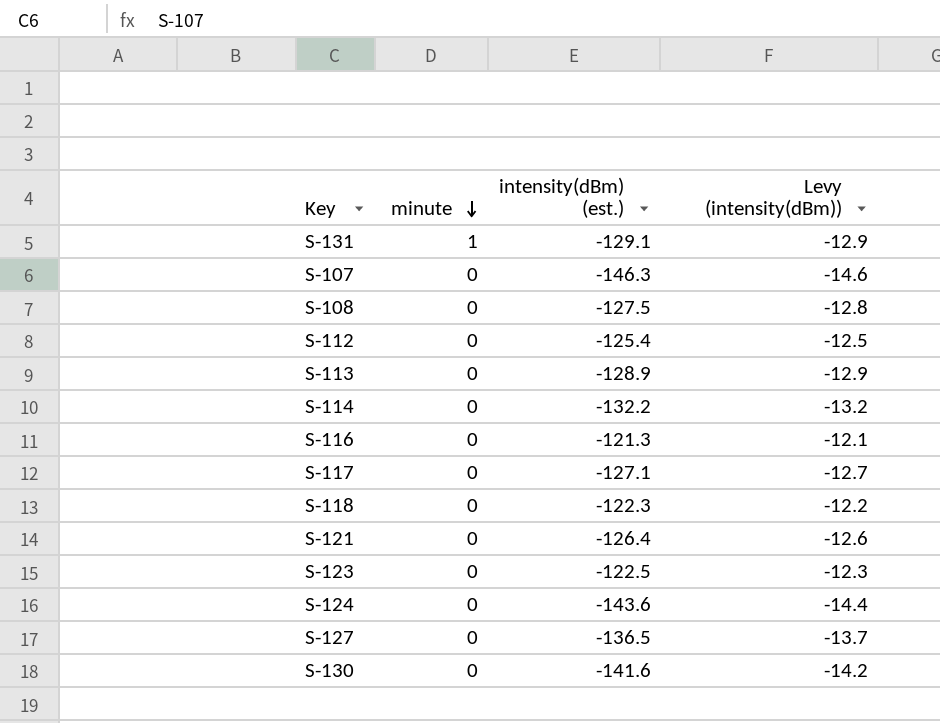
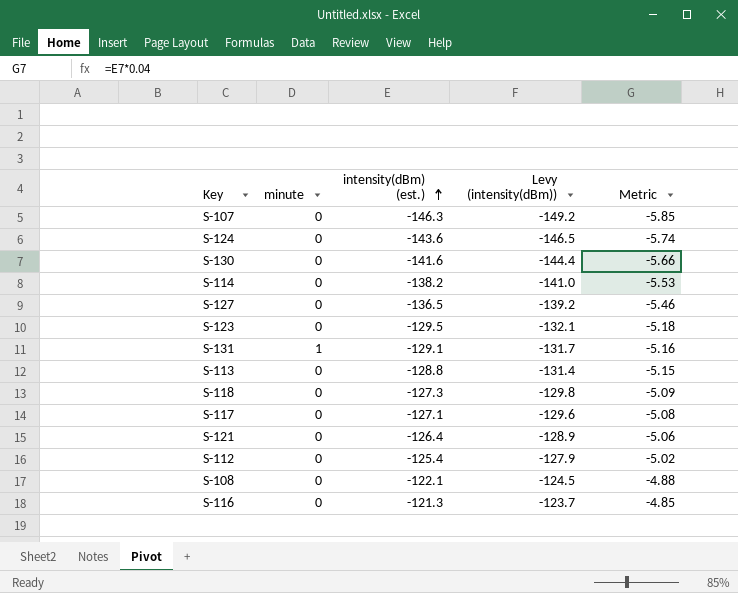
row order: minute descending -> intensity(dBm) (est.) ascending
column Levy (intensity(dBm)) | formula: [intensity(dBm) (est.)] * 0.1 -> [intensity(dBm) (est.)] * 1.02
column Metric | formula: none -> [intensity(dBm) (est.)] * 0.04
S-114 | intensity(dBm) (est.): -132.2 -> -138.2
S-123 | intensity(dBm) (est.): -122.5 -> -129.5
S-113 | intensity(dBm) (est.): -128.9 -> -128.8
S-118 | intensity(dBm) (est.): -122.3 -> -127.3
S-108 | intensity(dBm) (est.): -127.5 -> -122.1

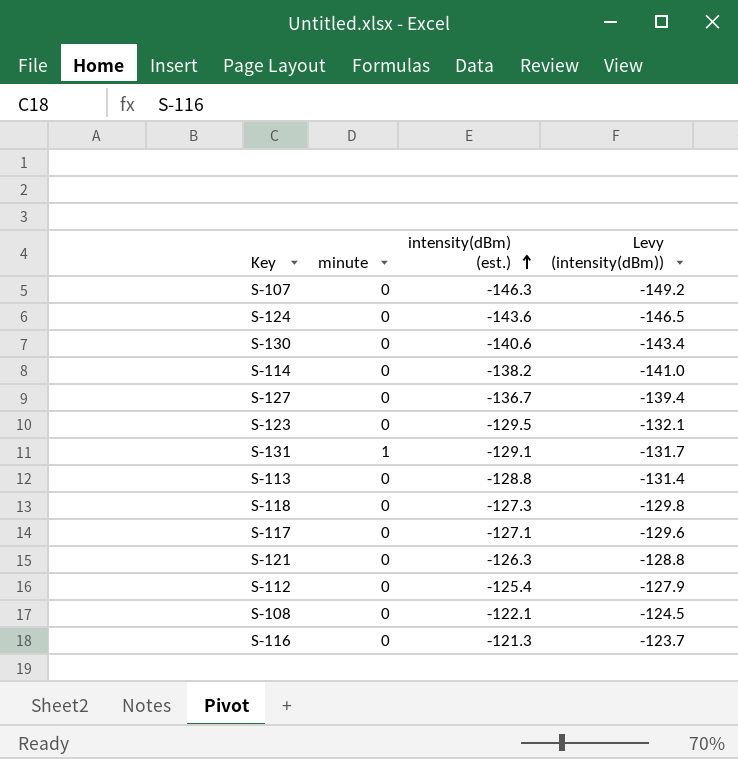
column Metric | formula: [intensity(dBm) (est.)] * 0.04 -> none
S-130 | intensity(dBm) (est.): -141.6 -> -140.6
S-130 | Levy (intensity(dBm)): -144.4 -> -143.4
S-127 | intensity(dBm) (est.): -136.5 -> -136.7
S-127 | Levy (intensity(dBm)): -139.2 -> -139.4
S-121 | intensity(dBm) (est.): -126.4 -> -126.3
S-121 | Levy (intensity(dBm)): -128.9 -> -128.8

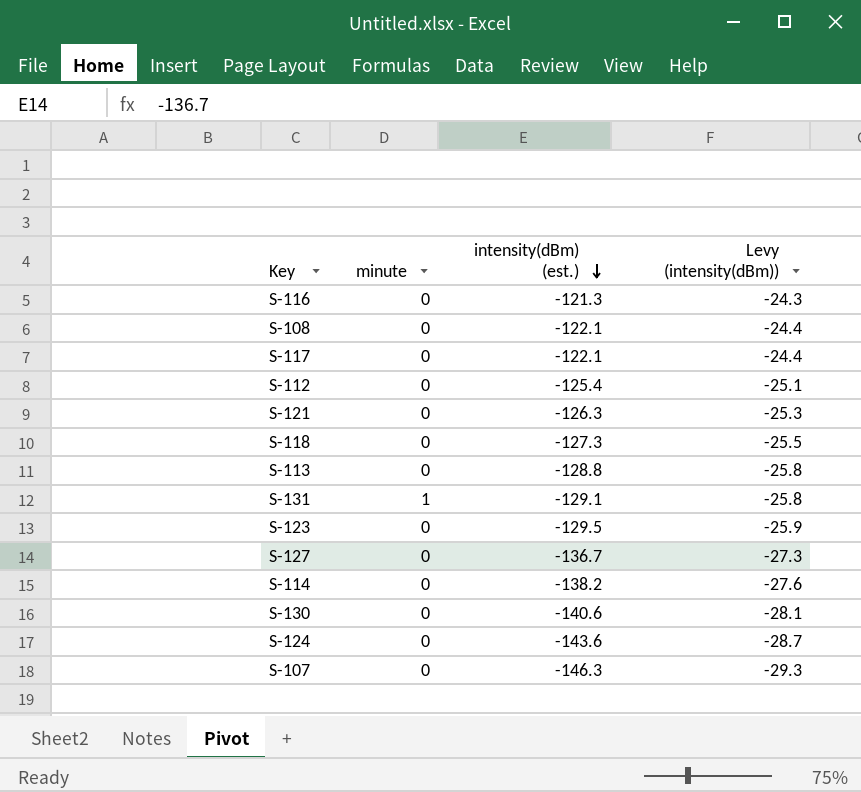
row order: intensity(dBm) (est.) ascending -> intensity(dBm) (est.) descending
column Levy (intensity(dBm)) | formula: [intensity(dBm) (est.)] * 1.02 -> [intensity(dBm) (est.)] * 0.2
S-117 | intensity(dBm) (est.): -127.1 -> -122.1

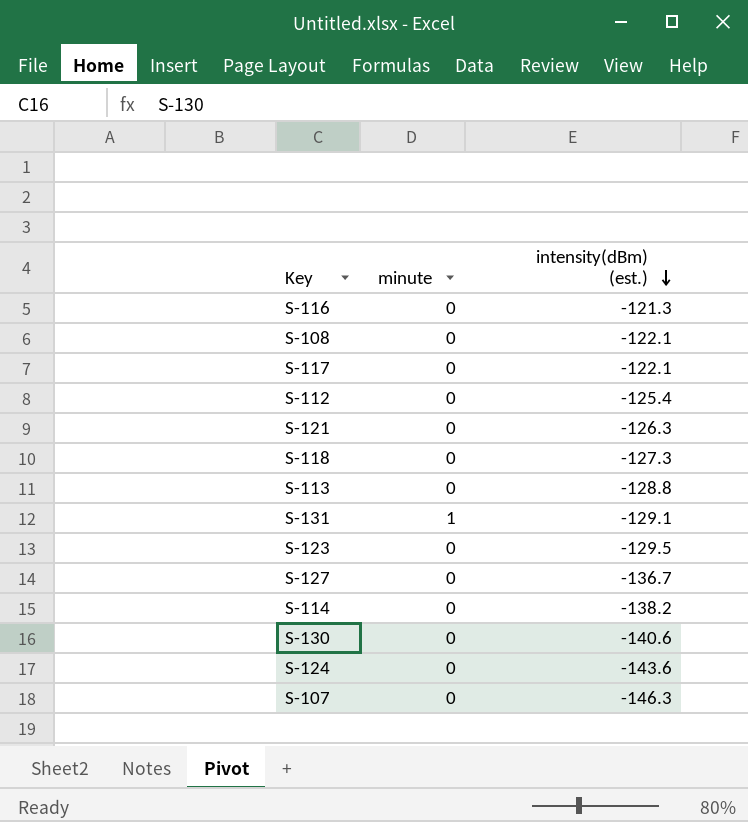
column Levy (intensity(dBm)) | formula: [intensity(dBm) (est.)] * 0.2 -> none

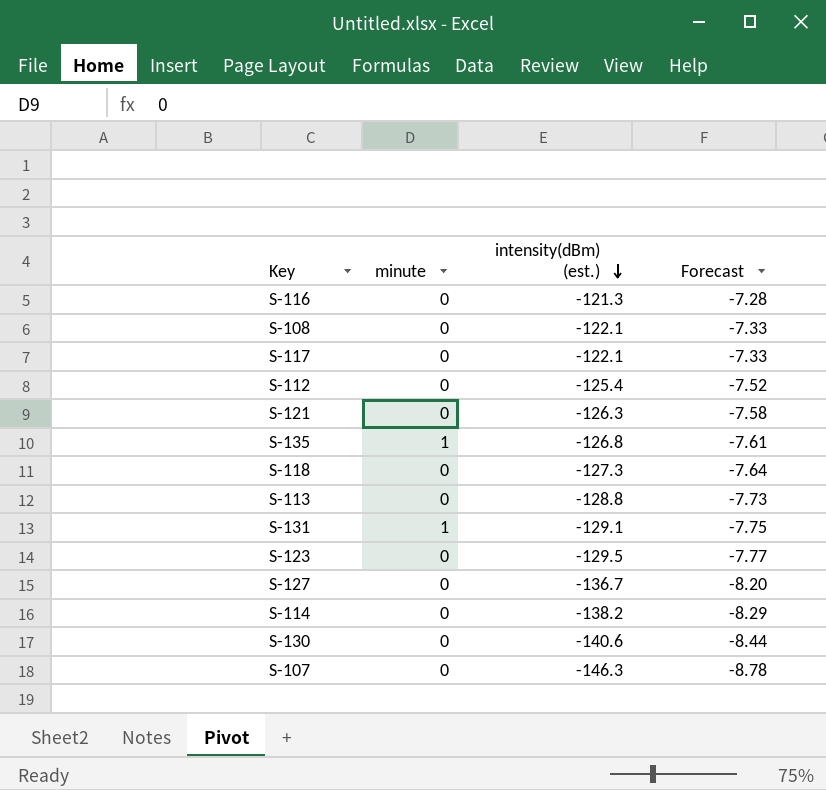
column Forecast | formula: none -> [intensity(dBm) (est.)] * 0.06
row S-124: 0 | -143.6 -> none
row S-135: none -> 1 | -126.8 | -7.61

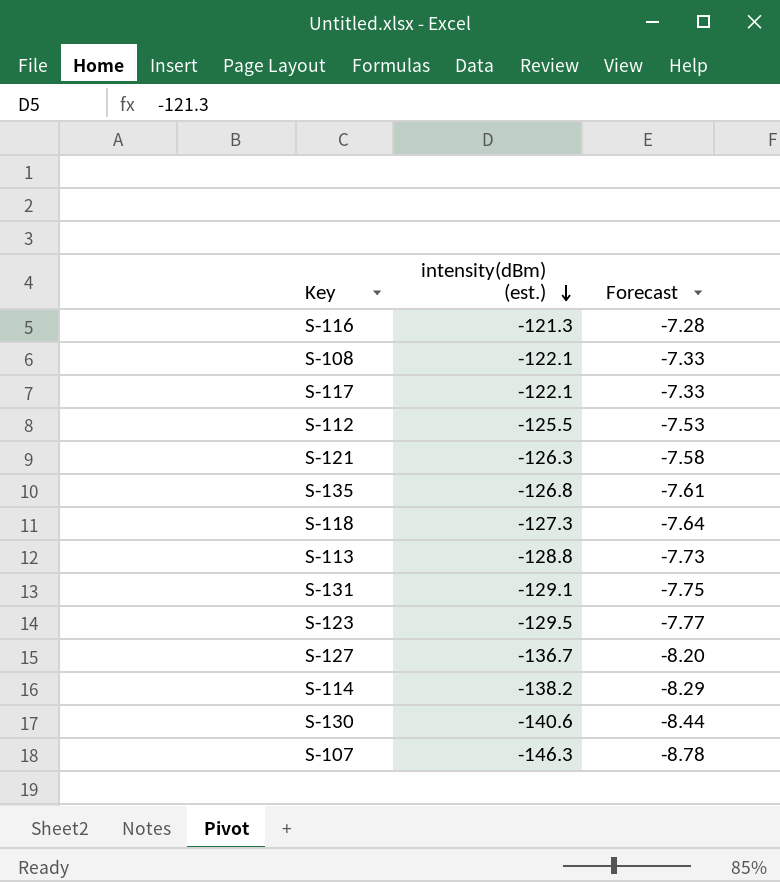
column minute | position: 2 -> none
S-112 | intensity(dBm) (est.): -125.4 -> -125.5
S-112 | Forecast: -7.52 -> -7.53

